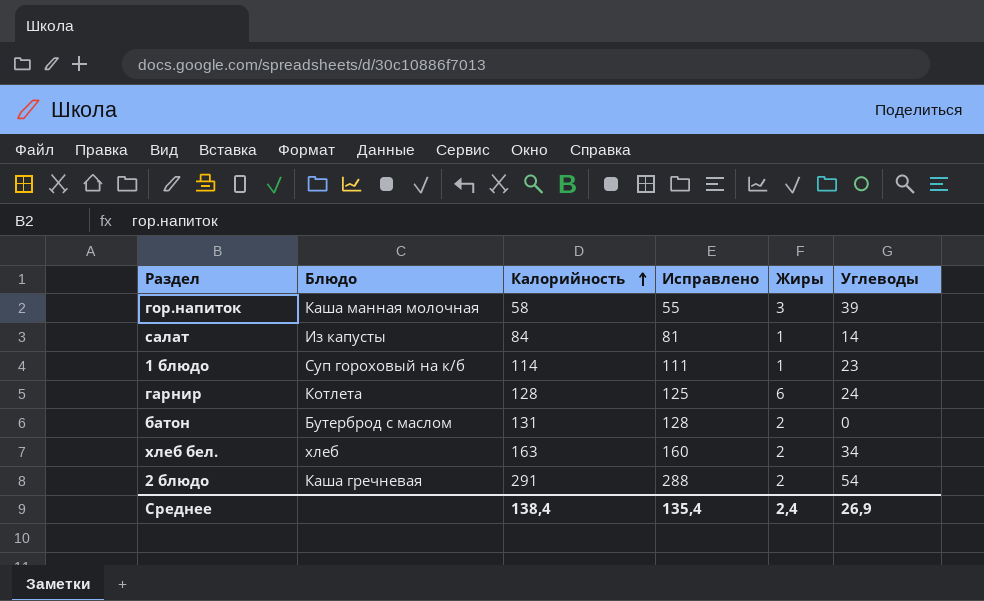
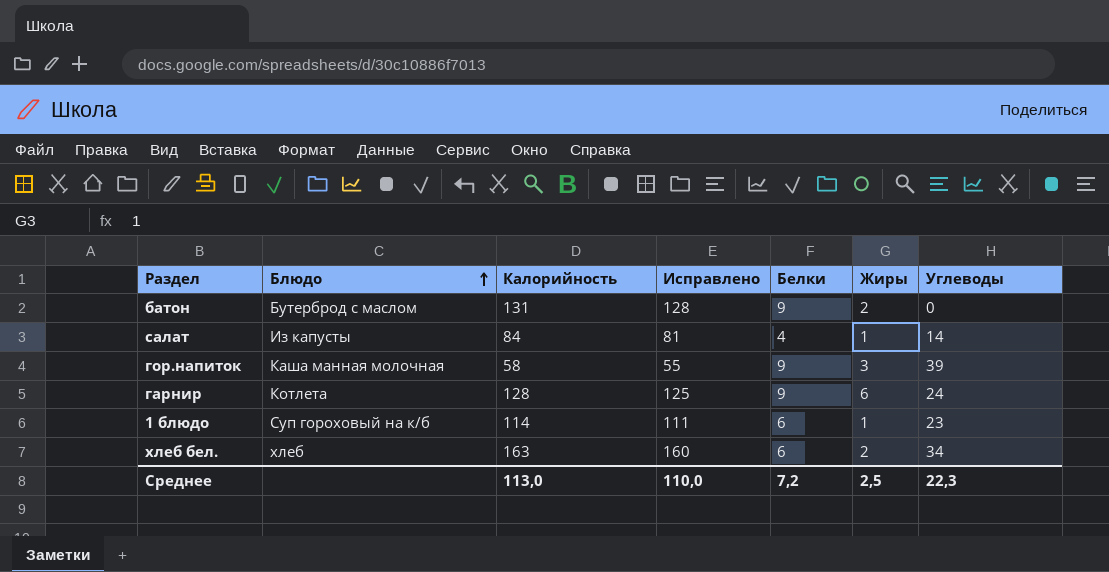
row order: Калорийность ascending -> Блюдо ascending
column Белки | position: none -> 5
row 2 блюдо: Каша гречневая | 291 | 288 | 2 | 54 -> none
Среднее | Калорийность: 138,4 -> 113,0
Среднее | Исправлено: 135,4 -> 110,0
Среднее | Жиры: 2,4 -> 2,5
Среднее | Углеводы: 26,9 -> 22,3

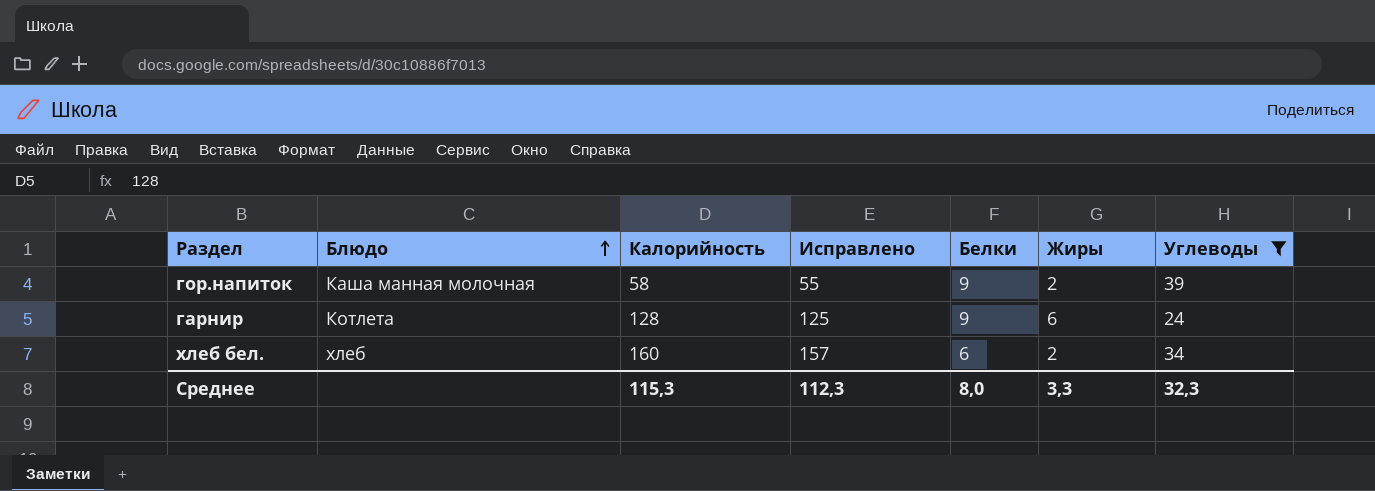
filter: none -> Углеводы >= 24
гор.напиток | Жиры: 3 -> 2
хлеб бел. | Калорийность: 163 -> 160
хлеб бел. | Исправлено: 160 -> 157
Среднее | Калорийность: 113,0 -> 115,3
Среднее | Исправлено: 110,0 -> 112,3
Среднее | Белки: 7,2 -> 8,0
Среднее | Жиры: 2,5 -> 3,3
Среднее | Углеводы: 22,3 -> 32,3

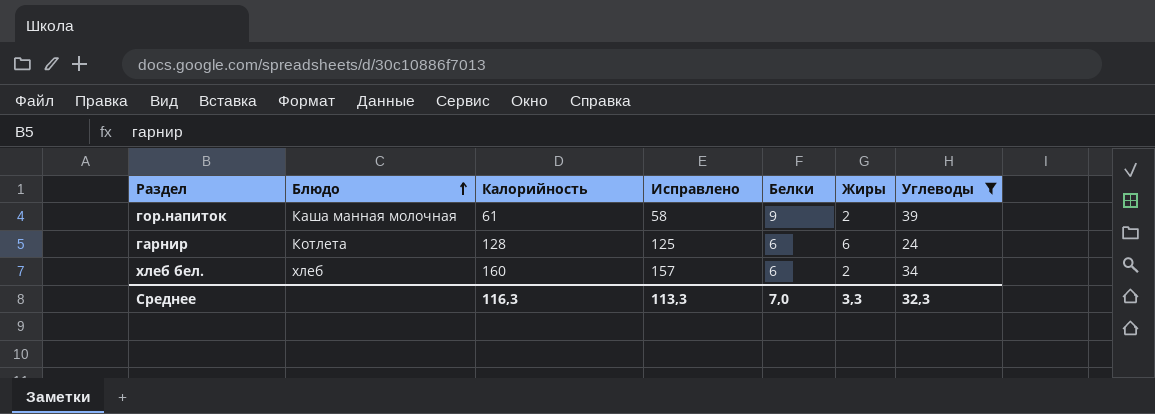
гор.напиток | Калорийность: 58 -> 61
гор.напиток | Исправлено: 55 -> 58
гарнир | Белки: 9 -> 6
Среднее | Калорийность: 115,3 -> 116,3
Среднее | Исправлено: 112,3 -> 113,3
Среднее | Белки: 8,0 -> 7,0

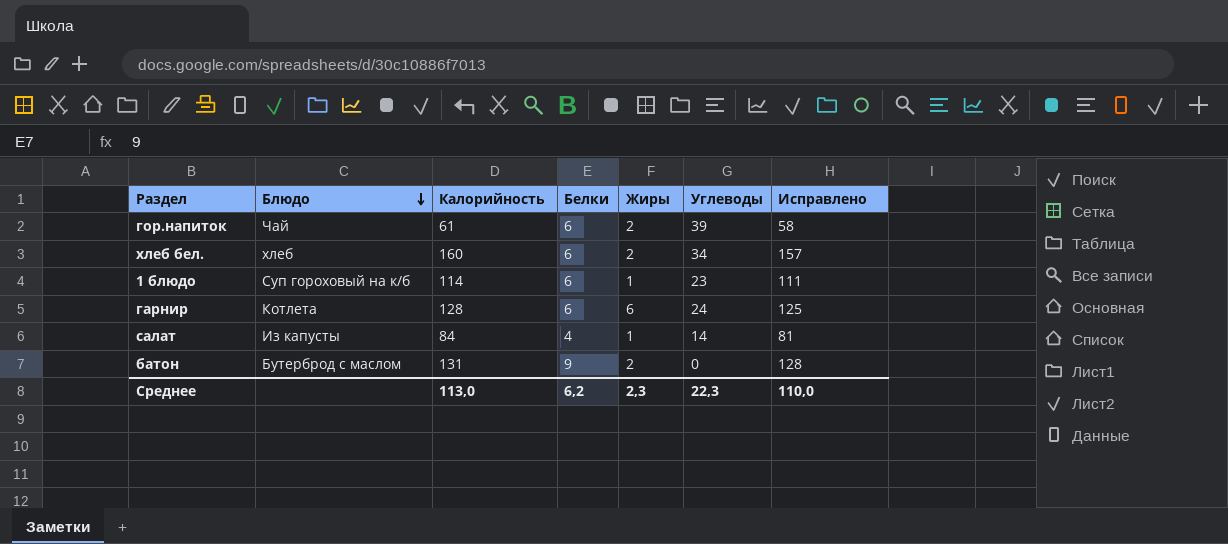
filter: Углеводы >= 24 -> none
row order: Блюдо ascending -> Блюдо descending
column Исправлено | position: 4 -> 7
гор.напиток | Блюдо: Каша манная молочная -> Чай
гор.напиток | Белки: 9 -> 6
Среднее | Калорийность: 116,3 -> 113,0
Среднее | Белки: 7,0 -> 6,2
Среднее | Жиры: 3,3 -> 2,3
Среднее | Углеводы: 32,3 -> 22,3
Среднее | Исправлено: 113,3 -> 110,0

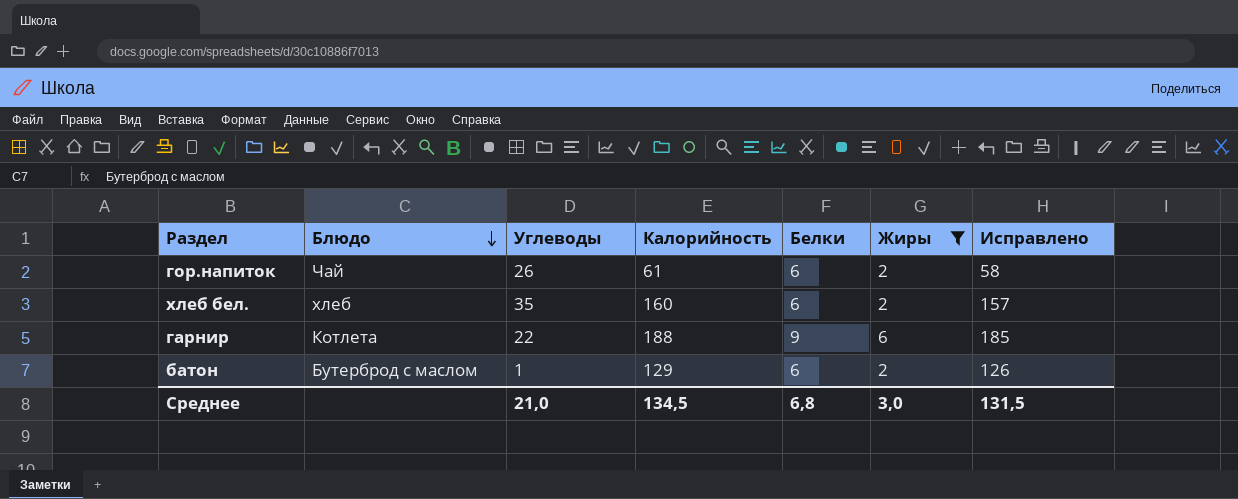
filter: none -> Жиры != 1
column Углеводы | position: 6 -> 3
гор.напиток | Углеводы: 39 -> 26
хлеб бел. | Углеводы: 34 -> 35
гарнир | Углеводы: 24 -> 22
гарнир | Калорийность: 128 -> 188
гарнир | Белки: 6 -> 9
гарнир | Исправлено: 125 -> 185
батон | Углеводы: 0 -> 1
батон | Калорийность: 131 -> 129
батон | Белки: 9 -> 6
батон | Исправлено: 128 -> 126
Среднее | Углеводы: 22,3 -> 21,0
Среднее | Калорийность: 113,0 -> 134,5
Среднее | Белки: 6,2 -> 6,8
Среднее | Жиры: 2,3 -> 3,0
Среднее | Исправлено: 110,0 -> 131,5

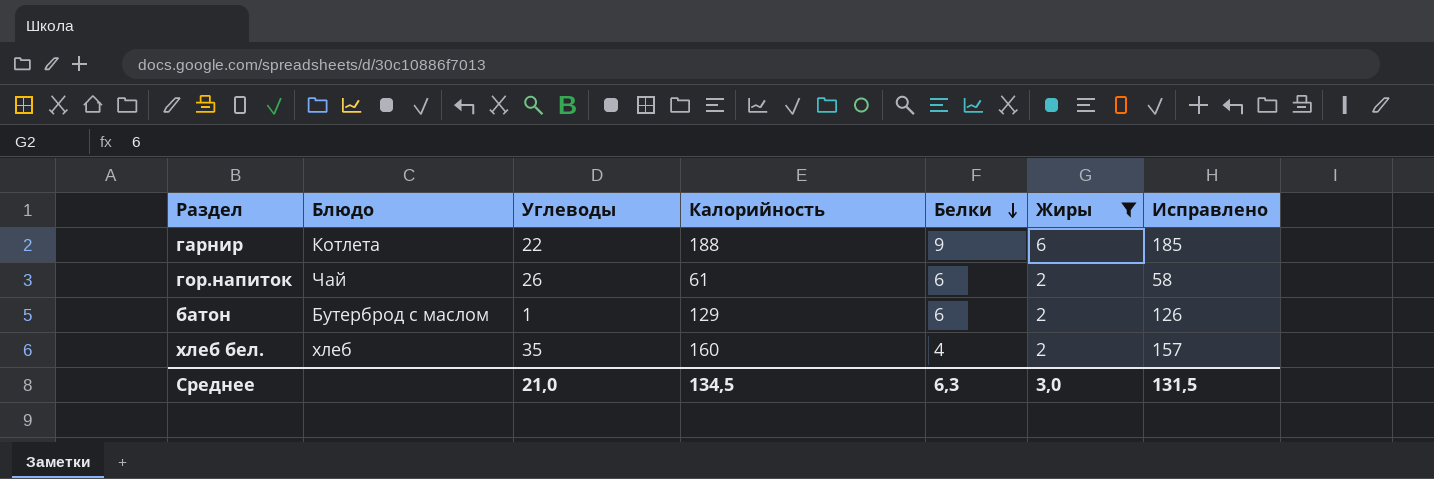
row order: Блюдо descending -> Белки descending
хлеб бел. | Белки: 6 -> 4
Среднее | Белки: 6,8 -> 6,3

